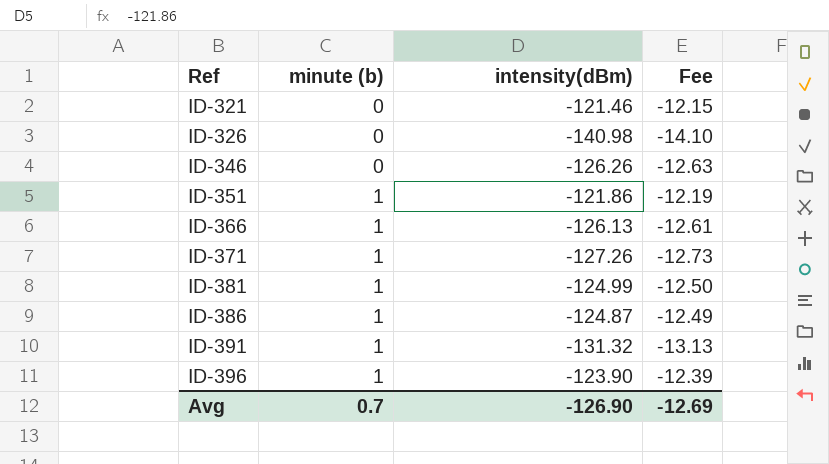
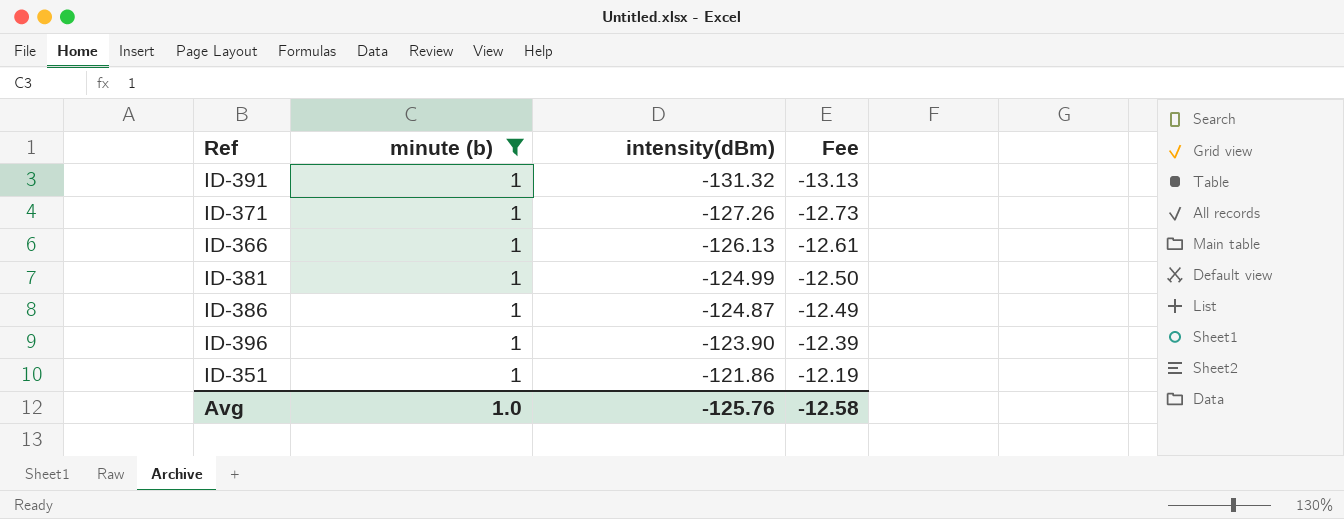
filter: none -> minute (b) = 1
row order: Ref ascending -> intensity(dBm) ascending
Avg | minute (b): 0.7 -> 1.0
Avg | intensity(dBm): -126.90 -> -125.76
Avg | Fee: -12.69 -> -12.58

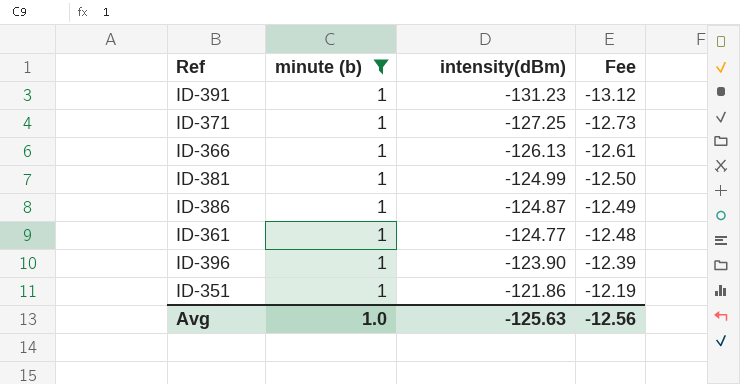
ID-391 | intensity(dBm): -131.32 -> -131.23
ID-391 | Fee: -13.13 -> -13.12
ID-371 | intensity(dBm): -127.26 -> -127.25
row ID-361: none -> 1 | -124.77 | -12.48
Avg | intensity(dBm): -125.76 -> -125.63
Avg | Fee: -12.58 -> -12.56

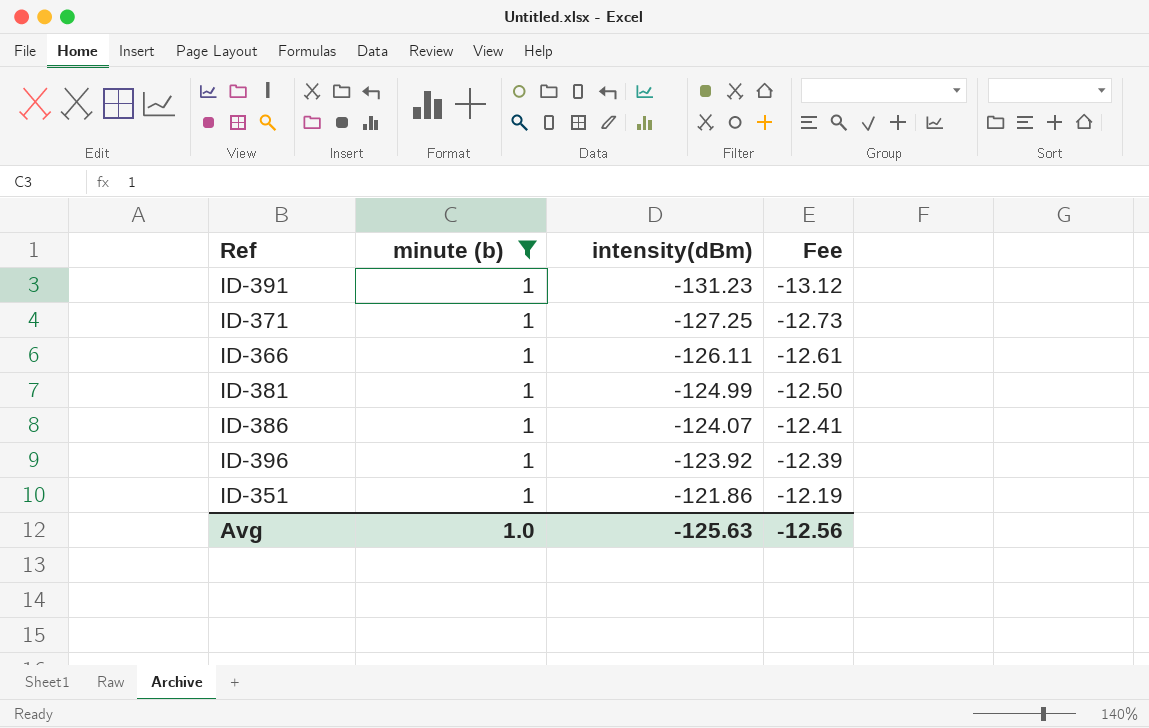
row ID-361: 1 | -124.77 | -12.48 -> none
ID-366 | intensity(dBm): -126.13 -> -126.11
ID-386 | intensity(dBm): -124.87 -> -124.07
ID-386 | Fee: -12.49 -> -12.41
ID-396 | intensity(dBm): -123.90 -> -123.92

